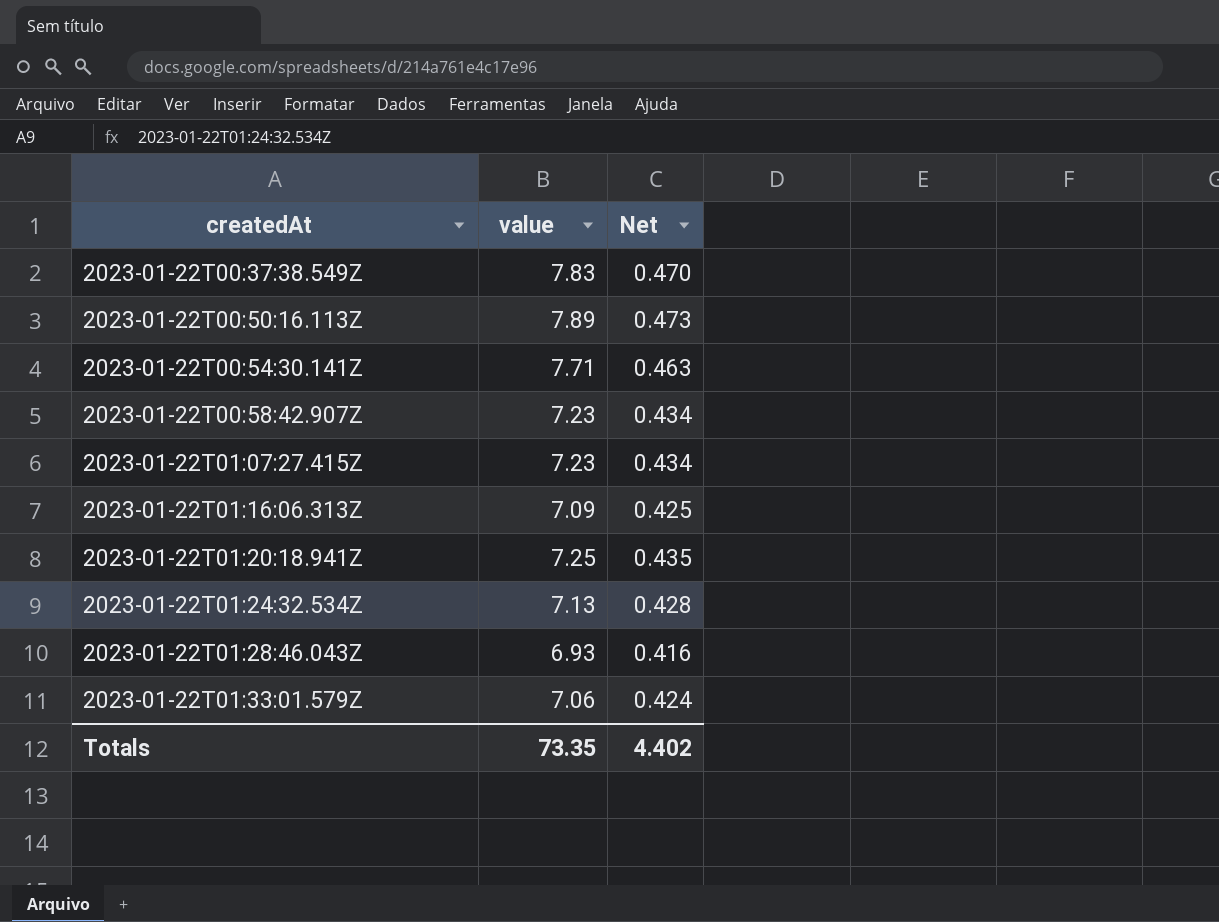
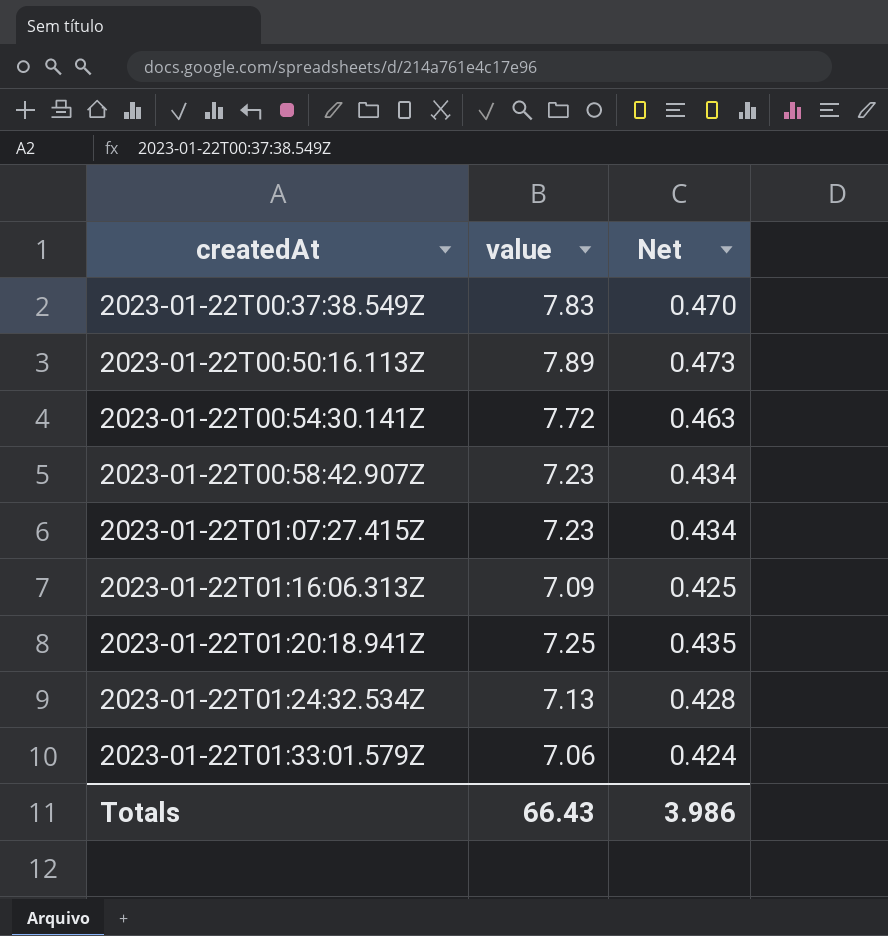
row 2023-01-22T01:28:46.043Z: 6.93 | 0.416 -> none
2023-01-22T00:54:30.141Z | value: 7.71 -> 7.72
Totals | value: 73.35 -> 66.43
Totals | Net: 4.402 -> 3.986

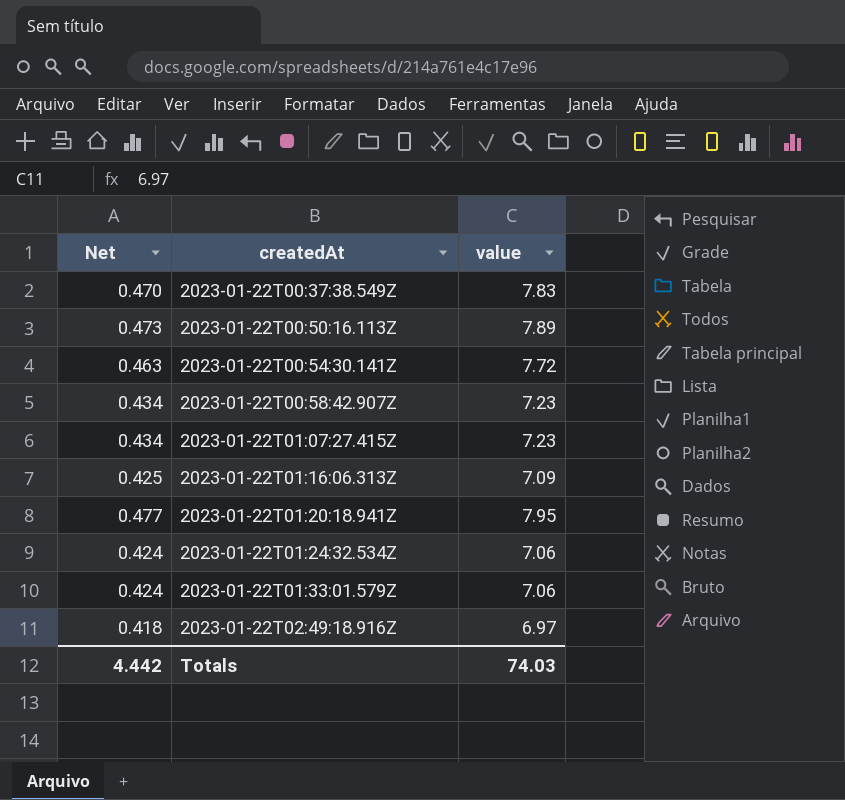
column Net | position: 3 -> 1
2023-01-22T01:20:18.941Z | Net: 0.435 -> 0.477
2023-01-22T01:20:18.941Z | value: 7.25 -> 7.95
2023-01-22T01:24:32.534Z | Net: 0.428 -> 0.424
2023-01-22T01:24:32.534Z | value: 7.13 -> 7.06
row 2023-01-22T02:49:18.916Z: none -> 0.418 | 6.97
Totals | Net: 3.986 -> 4.442
Totals | value: 66.43 -> 74.03

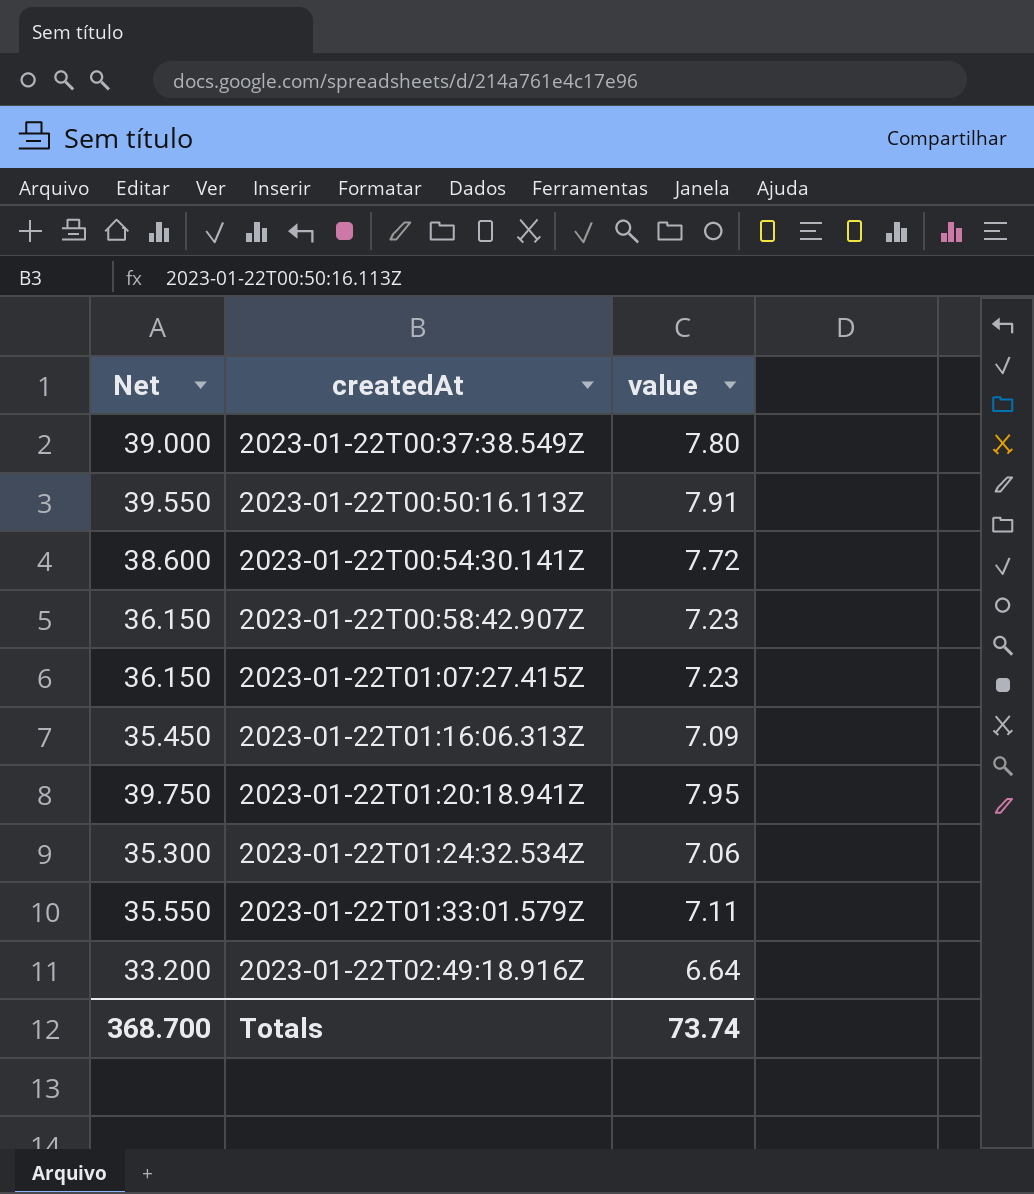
column Net | formula: [value] * 0.06 -> [value] * 5
2023-01-22T00:37:38.549Z | value: 7.83 -> 7.80
2023-01-22T00:50:16.113Z | value: 7.89 -> 7.91
2023-01-22T01:33:01.579Z | value: 7.06 -> 7.11
2023-01-22T02:49:18.916Z | value: 6.97 -> 6.64
Totals | Net: 4.442 -> 368.700
Totals | value: 74.03 -> 73.74

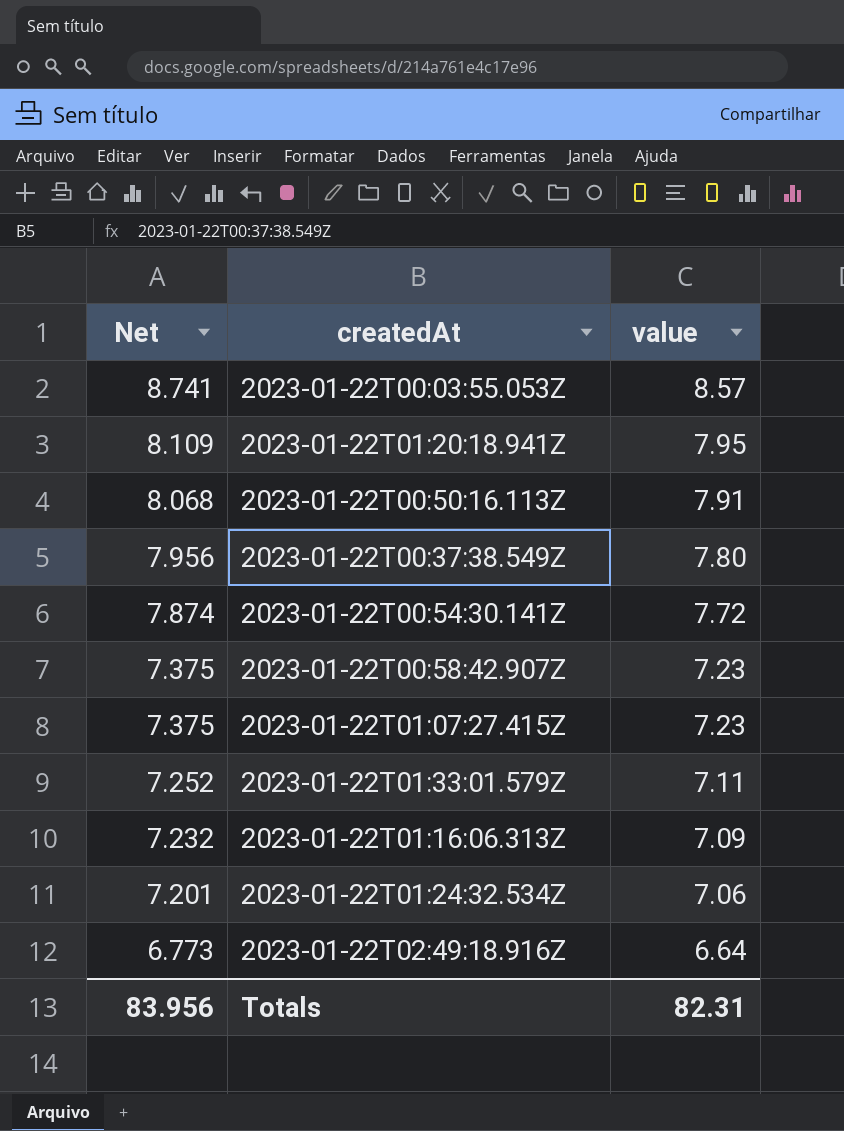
row order: createdAt ascending -> Net descending
column Net | formula: [value] * 5 -> [value] * 1.02
row 2023-01-22T00:03:55.053Z: none -> 8.741 | 8.57
Totals | Net: 368.700 -> 83.956
Totals | value: 73.74 -> 82.31

